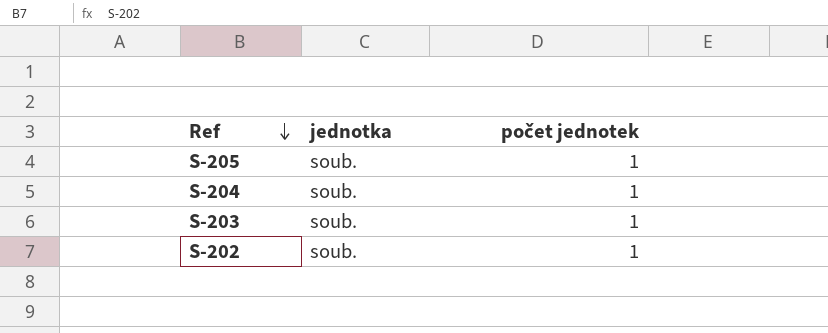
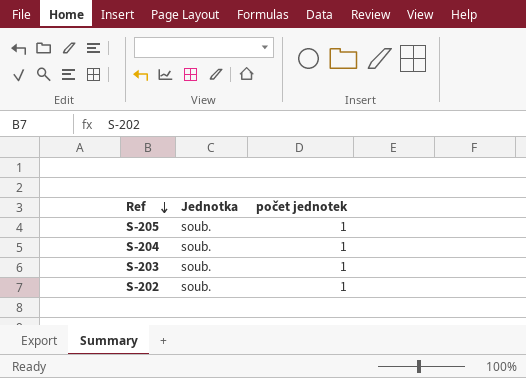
column name: jednotka -> Jednotka

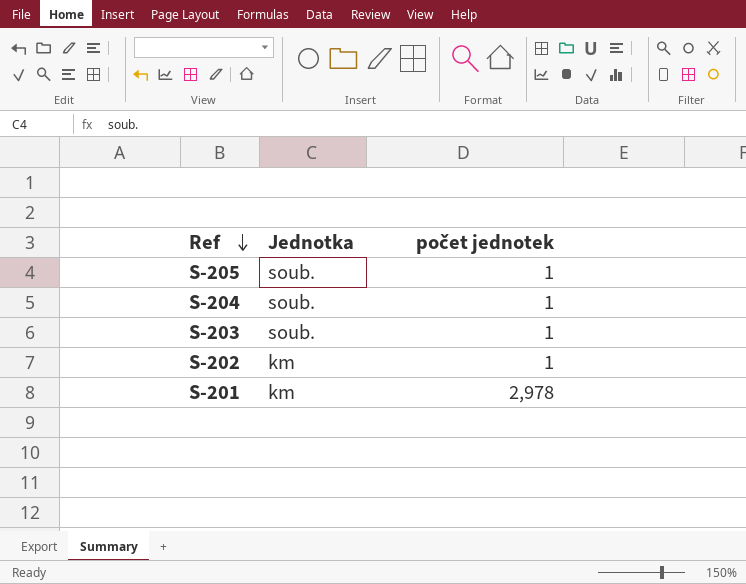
S-202 | Jednotka: soub. -> km
row S-201: none -> km | 2,978

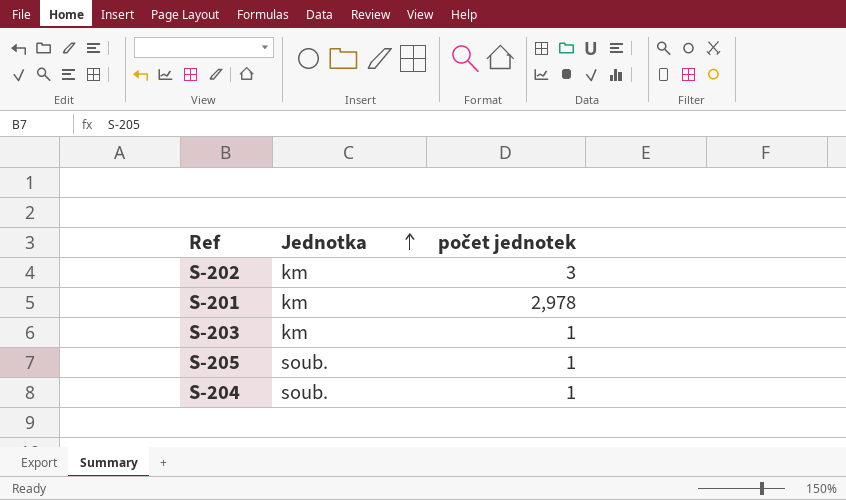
row order: Ref descending -> Jednotka ascending
S-202 | počet jednotek: 1 -> 3
S-203 | Jednotka: soub. -> km

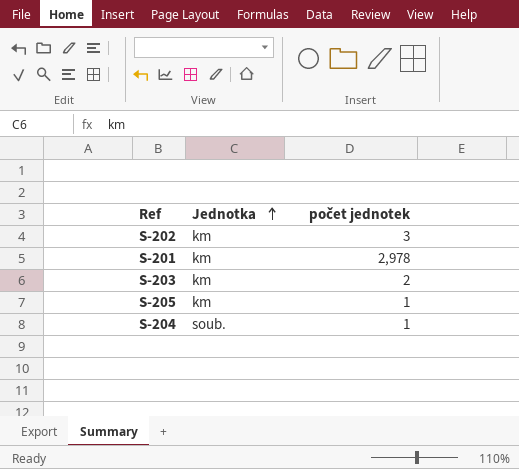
S-203 | počet jednotek: 1 -> 2
S-205 | Jednotka: soub. -> km

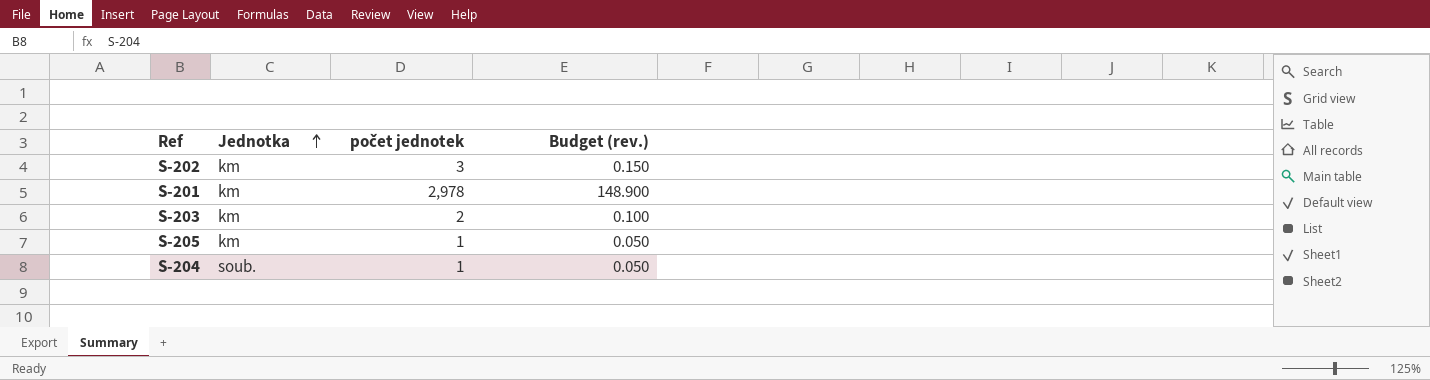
column Budget (rev.) | formula: none -> [počet jednotek] * 0.05

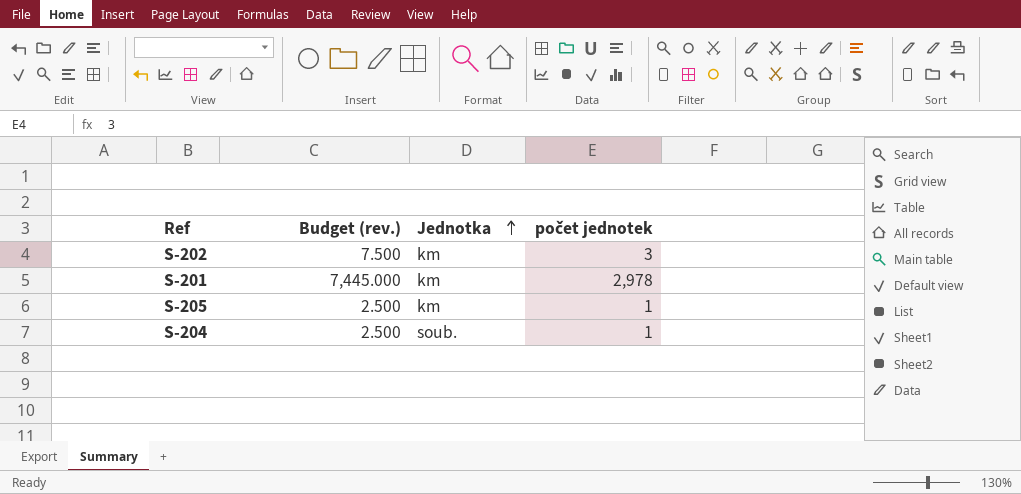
column Budget (rev.) | formula: [počet jednotek] * 0.05 -> [počet jednotek] * 2.5
column Budget (rev.) | position: 4 -> 2
row S-203: km | 2 | 0.100 -> none

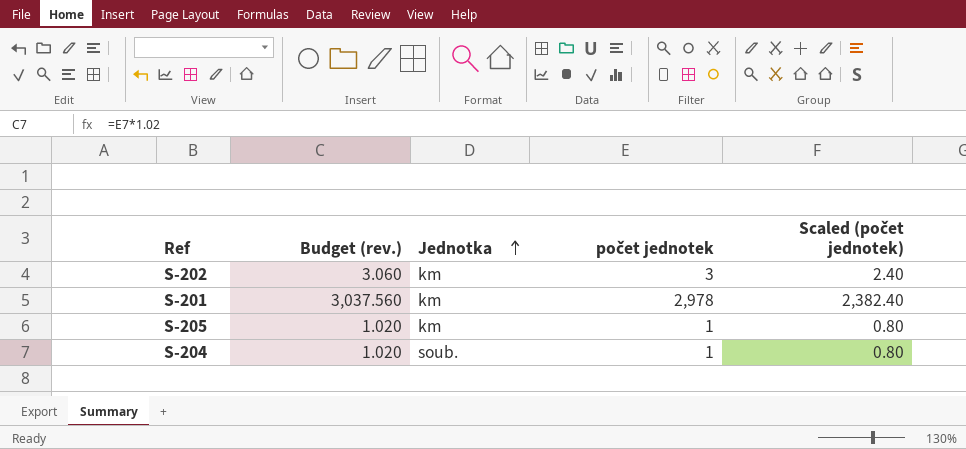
column Budget (rev.) | formula: [počet jednotek] * 2.5 -> [počet jednotek] * 1.02
column Scaled (počet jednotek) | formula: none -> [počet jednotek] * 0.8

